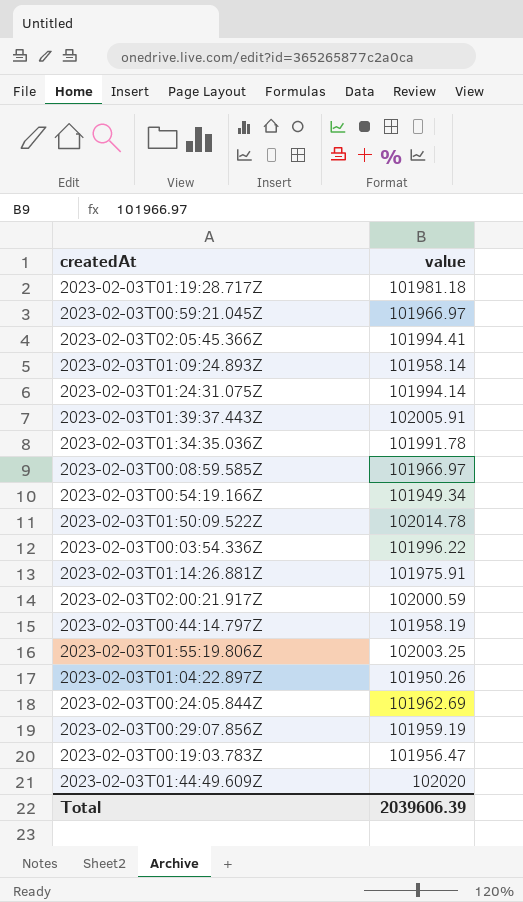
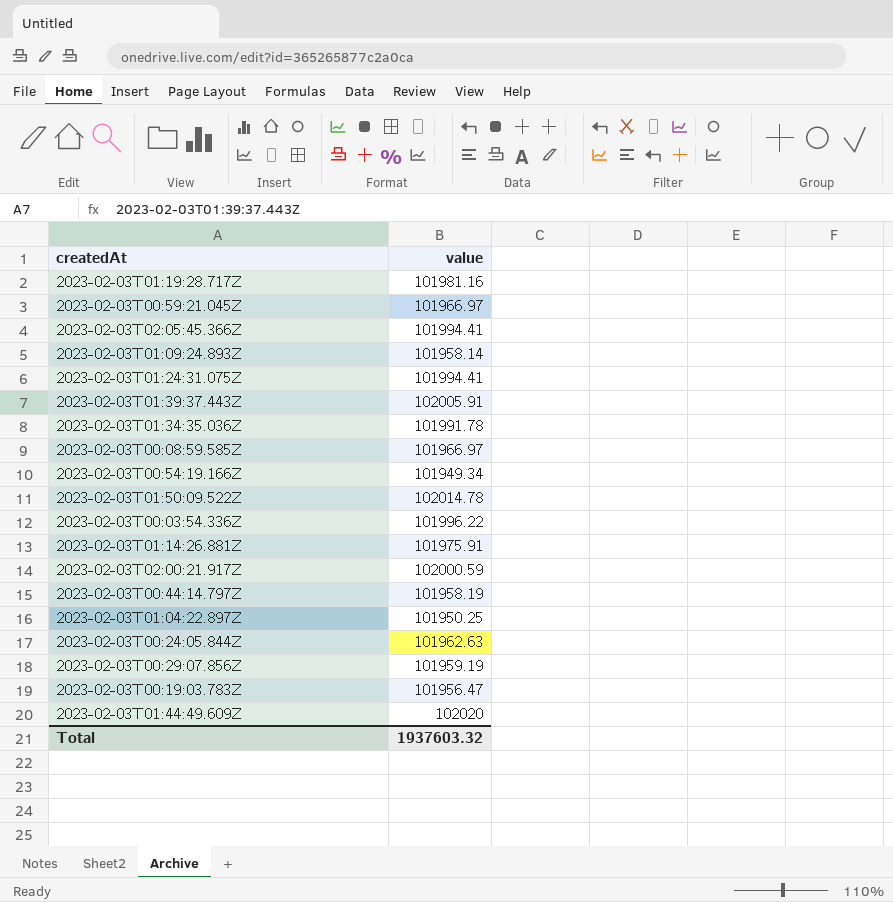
row 2023-02-03T01:55:19.806Z: 102003.25 -> none
2023-02-03T01:19:28.717Z | value: 101981.18 -> 101981.16
2023-02-03T01:24:31.075Z | value: 101994.14 -> 101994.41
2023-02-03T01:04:22.897Z | value: 101950.26 -> 101950.25
2023-02-03T00:24:05.844Z | value: 101962.69 -> 101962.63
Total | value: 2039606.39 -> 1937603.32

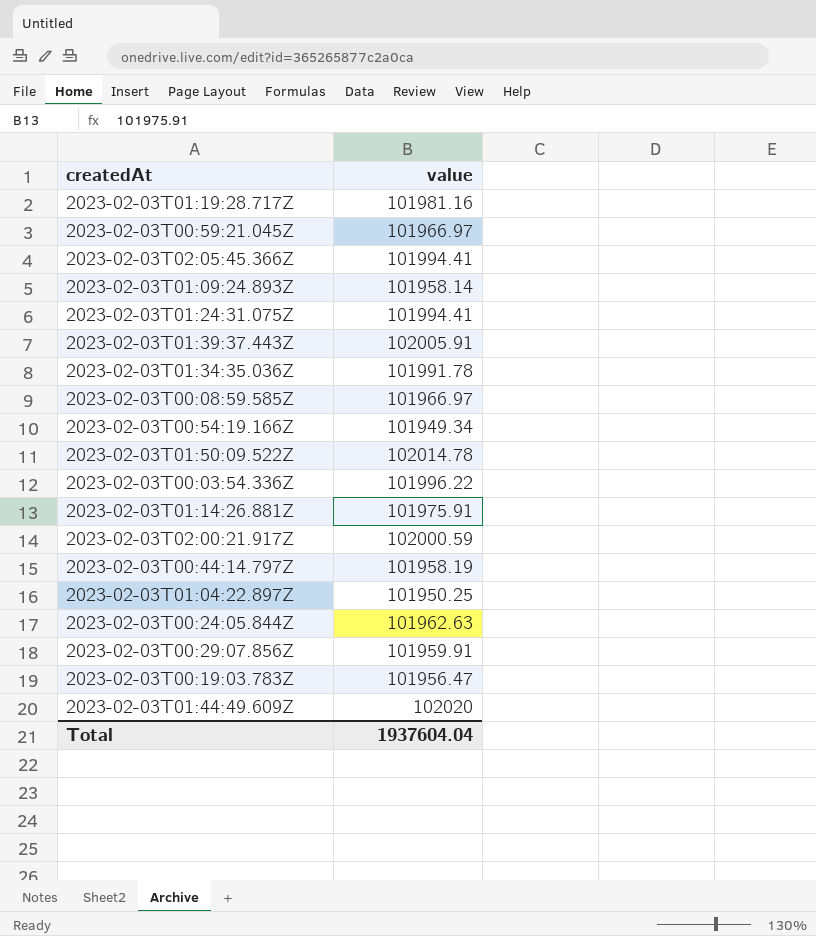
2023-02-03T00:29:07.856Z | value: 101959.19 -> 101959.91
Total | value: 1937603.32 -> 1937604.04

